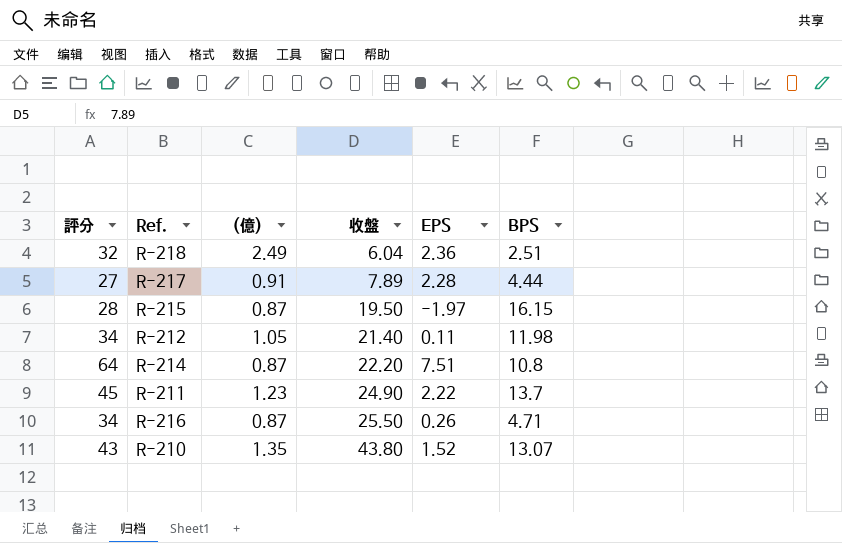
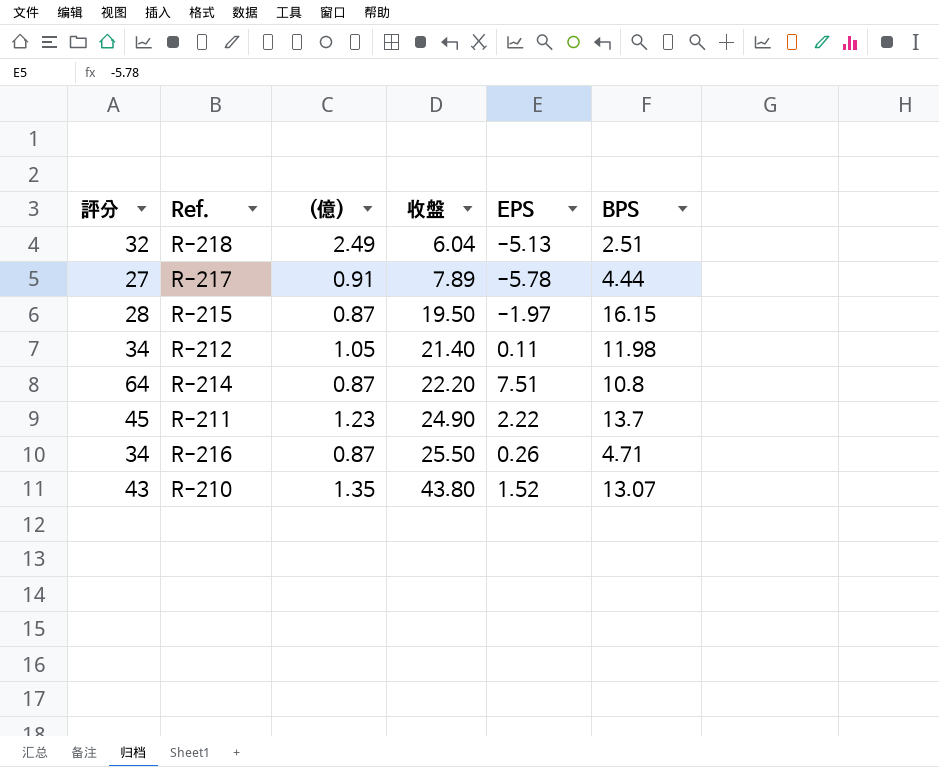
R-218 | EPS: 2.36 -> -5.13
R-217 | EPS: 2.28 -> -5.78

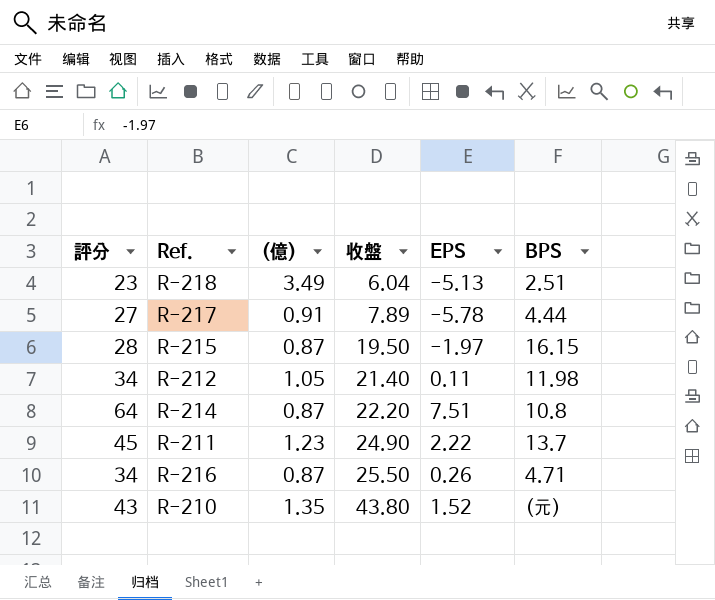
R-218 | 評分: 32 -> 23
R-218 | (億): 2.49 -> 3.49
R-210 | BPS: 13.07 -> (元)

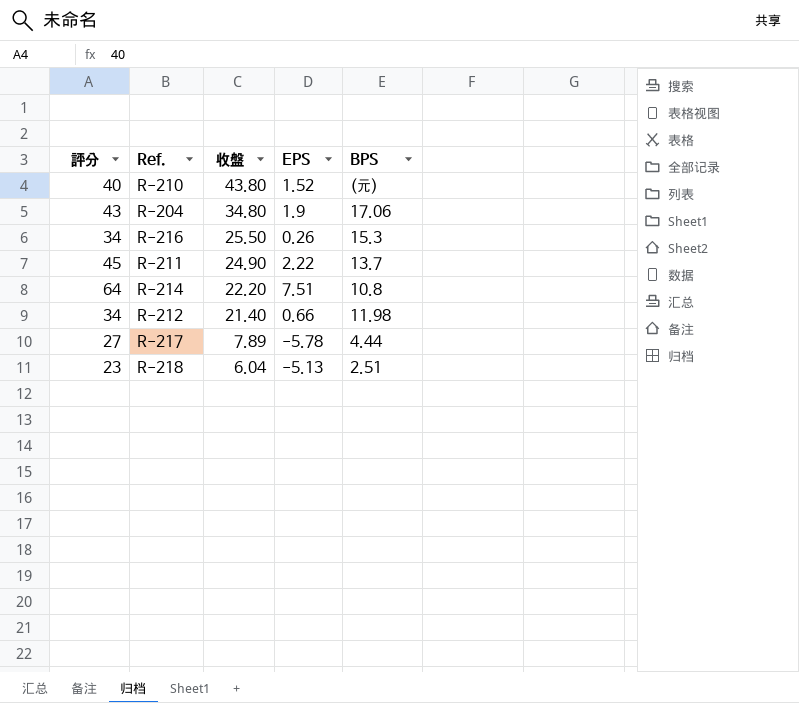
row order: 收盤 ascending -> 收盤 descending
column (億) | position: 3 -> none
row R-215: 28 | 0.87 | 19.50 | -1.97 | 16.15 -> none
R-210 | 評分: 43 -> 40
row R-204: none -> 43 | 34.80 | 1.9 | 17.06
R-216 | BPS: 4.71 -> 15.3
R-212 | EPS: 0.11 -> 0.66

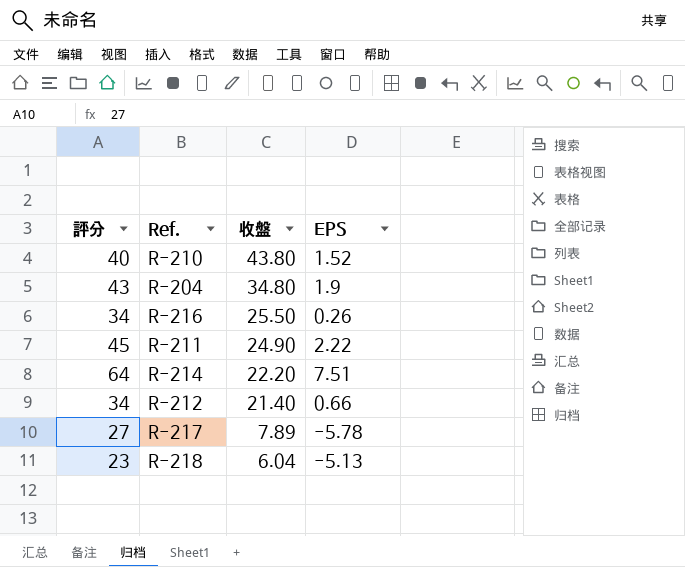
column BPS | position: 5 -> none

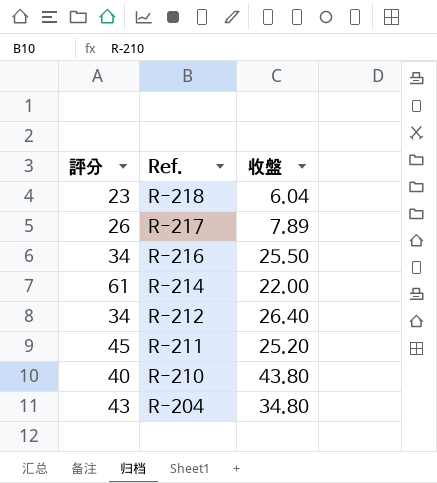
row order: 收盤 descending -> Ref. descending
column EPS | position: 4 -> none
R-217 | 評分: 27 -> 26
R-214 | 評分: 64 -> 61
R-214 | 收盤: 22.20 -> 22.00
R-212 | 收盤: 21.40 -> 26.40
R-211 | 收盤: 24.90 -> 25.20

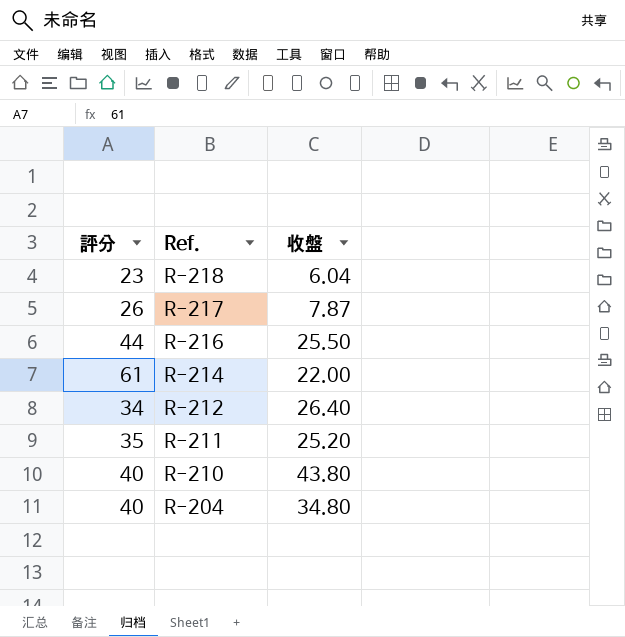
R-217 | 收盤: 7.89 -> 7.87
R-216 | 評分: 34 -> 44
R-211 | 評分: 45 -> 35
R-204 | 評分: 43 -> 40

